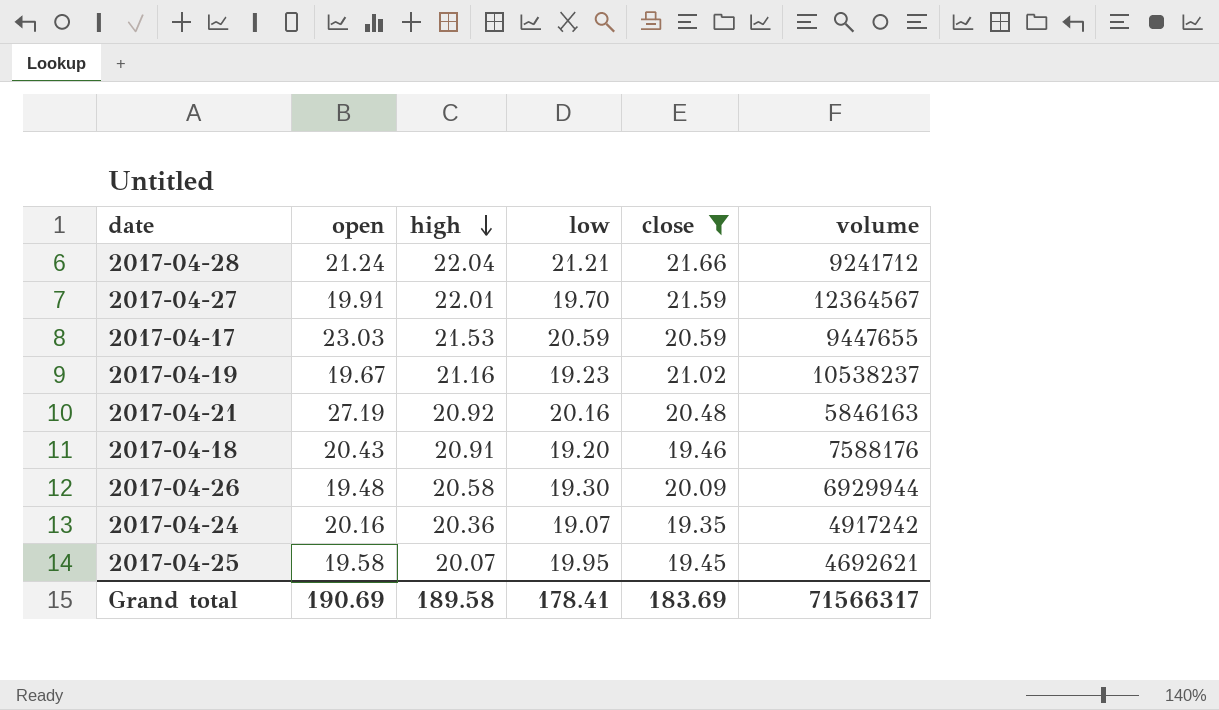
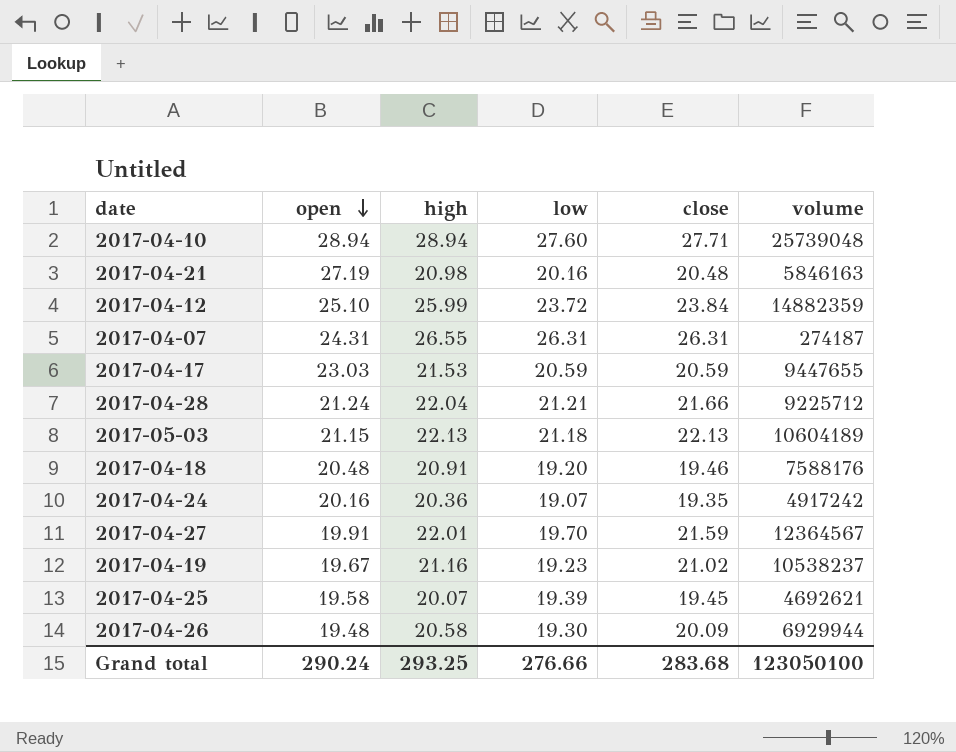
filter: close <= 21.66 -> none
row order: high descending -> open descending
2017-04-21 | high: 20.92 -> 20.98
2017-04-28 | volume: 9241712 -> 9225712
2017-04-18 | open: 20.43 -> 20.48
2017-04-25 | low: 19.95 -> 19.39
Grand total | open: 190.69 -> 290.24
Grand total | high: 189.58 -> 293.25
Grand total | low: 178.41 -> 276.66
Grand total | close: 183.69 -> 283.68
Grand total | volume: 71566317 -> 123050100

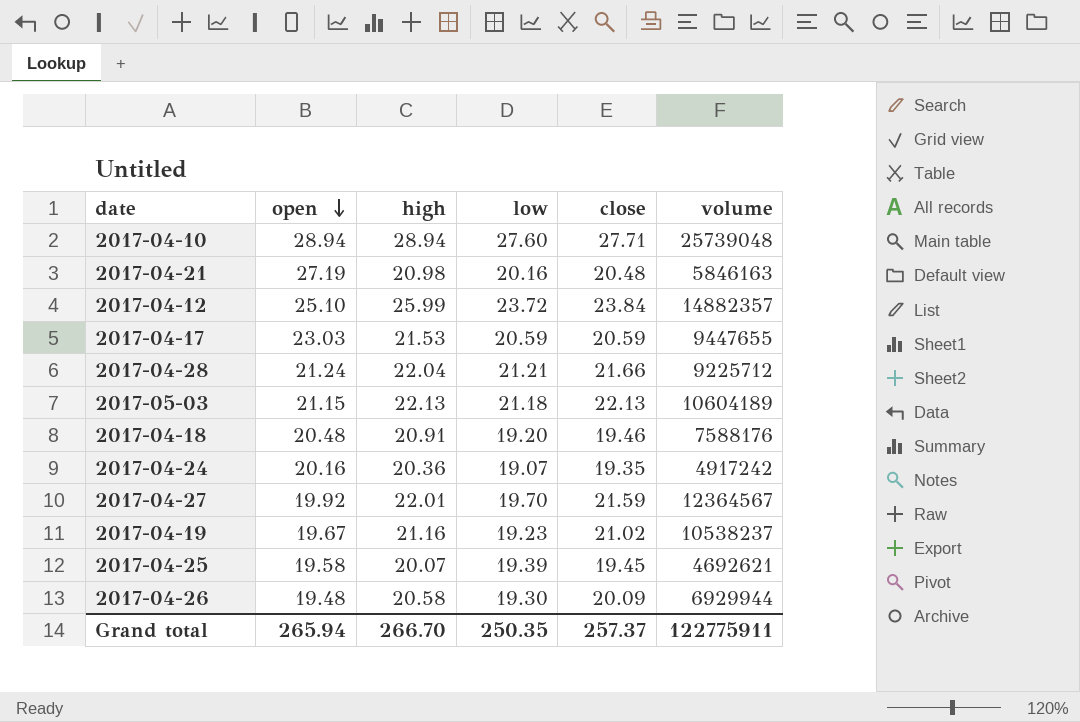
row 2017-04-07: 24.31 | 26.55 | 26.31 | 26.31 | 274187 -> none
2017-04-12 | volume: 14882359 -> 14882357
2017-04-27 | open: 19.91 -> 19.92
Grand total | open: 290.24 -> 265.94
Grand total | high: 293.25 -> 266.70
Grand total | low: 276.66 -> 250.35
Grand total | close: 283.68 -> 257.37
Grand total | volume: 123050100 -> 122775911

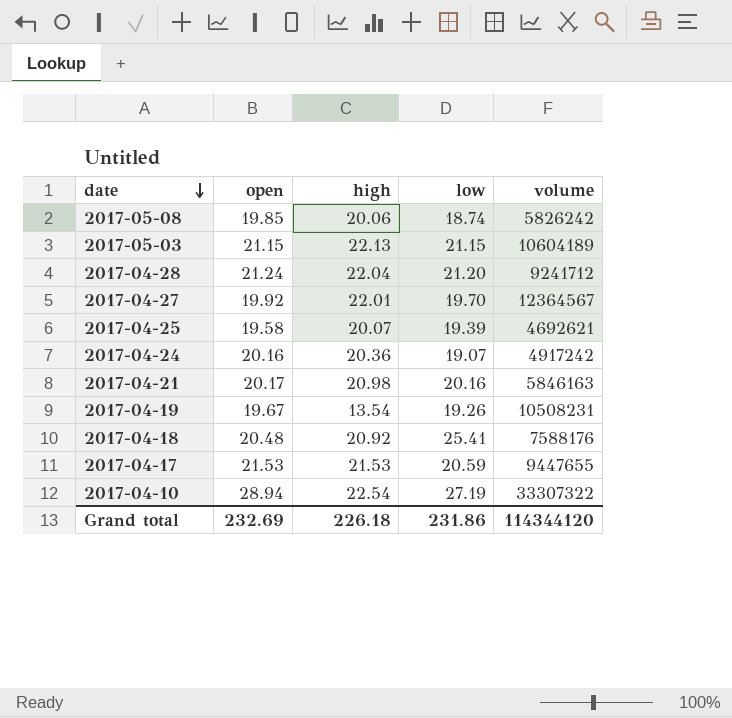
row order: open descending -> date descending
column close | position: 5 -> none
row 2017-04-12: 25.10 | 25.99 | 23.72 | 23.84 | 14882357 -> none
row 2017-04-26: 19.48 | 20.58 | 19.30 | 20.09 | 6929944 -> none
row 2017-05-08: none -> 19.85 | 20.06 | 18.74 | 5826242
2017-05-03 | low: 21.18 -> 21.15
2017-04-28 | low: 21.21 -> 21.20
2017-04-28 | volume: 9225712 -> 9241712
2017-04-21 | open: 27.19 -> 20.17
2017-04-19 | high: 21.16 -> 13.54
2017-04-19 | low: 19.23 -> 19.26
2017-04-19 | volume: 10538237 -> 10508231
2017-04-18 | high: 20.91 -> 20.92
2017-04-18 | low: 19.20 -> 25.41
2017-04-17 | open: 23.03 -> 21.53
2017-04-10 | high: 28.94 -> 22.54
2017-04-10 | low: 27.60 -> 27.19
2017-04-10 | volume: 25739048 -> 33307322
Grand total | open: 265.94 -> 232.69
Grand total | high: 266.70 -> 226.18
Grand total | low: 250.35 -> 231.86
Grand total | volume: 122775911 -> 114344120

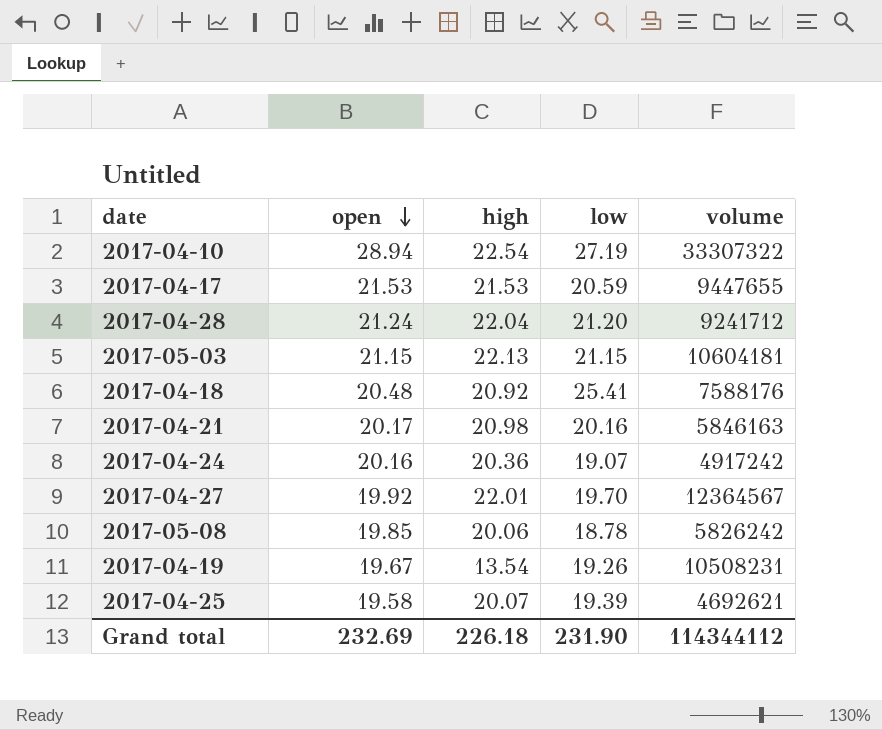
row order: date descending -> open descending
2017-05-03 | volume: 10604189 -> 10604181
2017-05-08 | low: 18.74 -> 18.78
Grand total | low: 231.86 -> 231.90
Grand total | volume: 114344120 -> 114344112

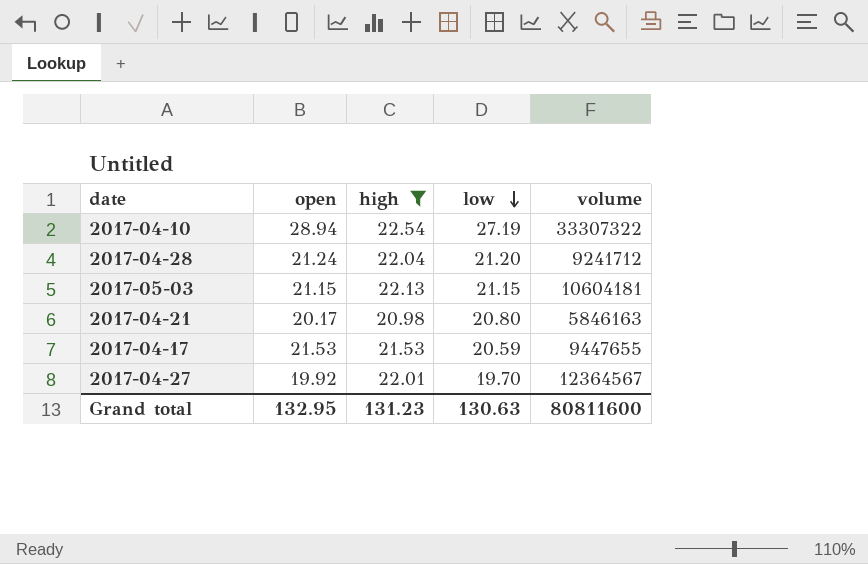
filter: none -> high >= 20.98
row order: open descending -> low descending
2017-04-21 | low: 20.16 -> 20.80
Grand total | open: 232.69 -> 132.95
Grand total | high: 226.18 -> 131.23
Grand total | low: 231.90 -> 130.63
Grand total | volume: 114344112 -> 80811600

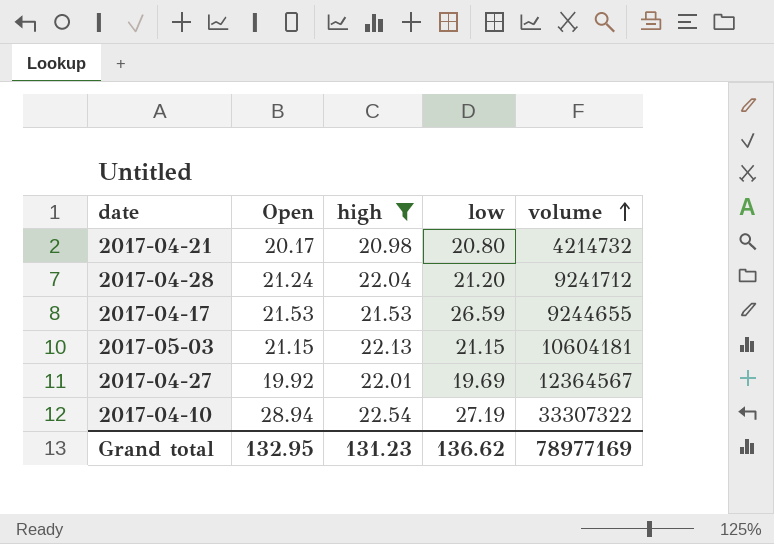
row order: low descending -> volume ascending
column name: open -> Open
2017-04-21 | volume: 5846163 -> 4214732
2017-04-17 | low: 20.59 -> 26.59
2017-04-17 | volume: 9447655 -> 9244655
2017-04-27 | low: 19.70 -> 19.69
Grand total | low: 130.63 -> 136.62
Grand total | volume: 80811600 -> 78977169

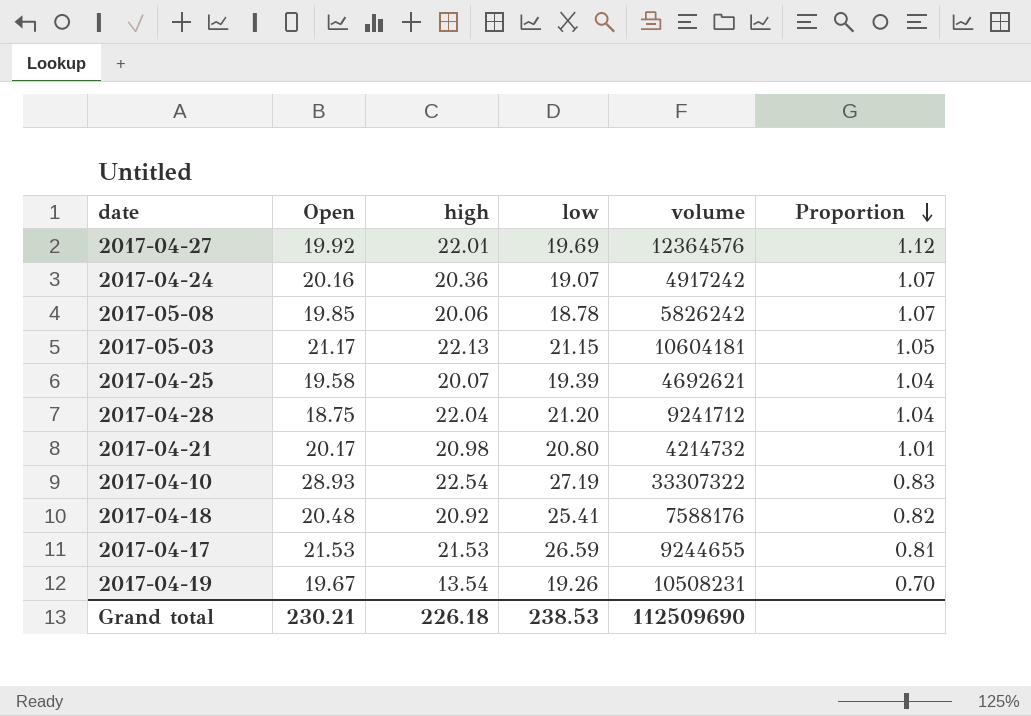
filter: high >= 20.98 -> none
row order: volume ascending -> Proportion descending
column Proportion | formula: none -> [high] / [low]
2017-04-27 | volume: 12364567 -> 12364576
2017-05-03 | Open: 21.15 -> 21.17
2017-04-28 | Open: 21.24 -> 18.75
2017-04-10 | Open: 28.94 -> 28.93
Grand total | Open: 132.95 -> 230.21
Grand total | high: 131.23 -> 226.18
Grand total | low: 136.62 -> 238.53
Grand total | volume: 78977169 -> 112509690

